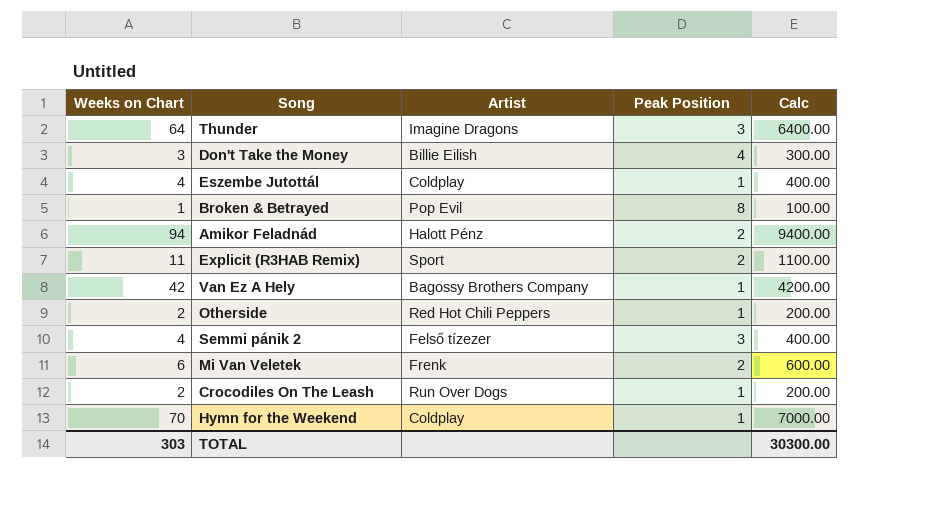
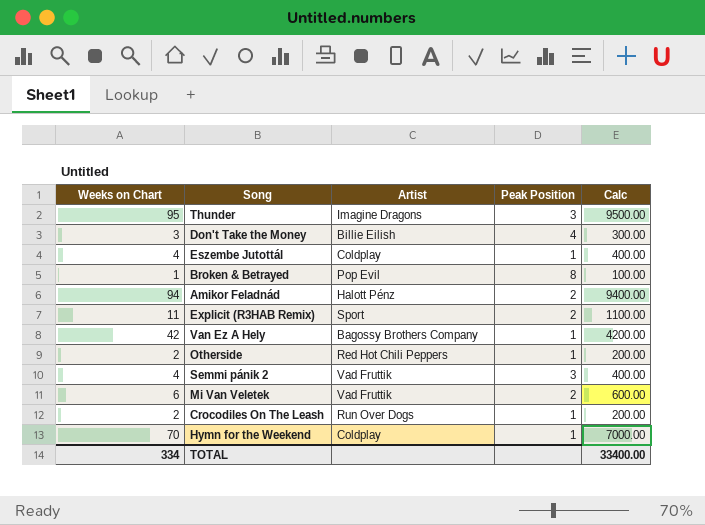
Thunder | Weeks on Chart: 64 -> 95
Thunder | Calc: 6400.00 -> 9500.00
Semmi pánik 2 | Artist: Felső tízezer -> Vad Fruttik
Mi Van Veletek | Artist: Frenk -> Vad Fruttik
TOTAL | Weeks on Chart: 303 -> 334
TOTAL | Calc: 30300.00 -> 33400.00

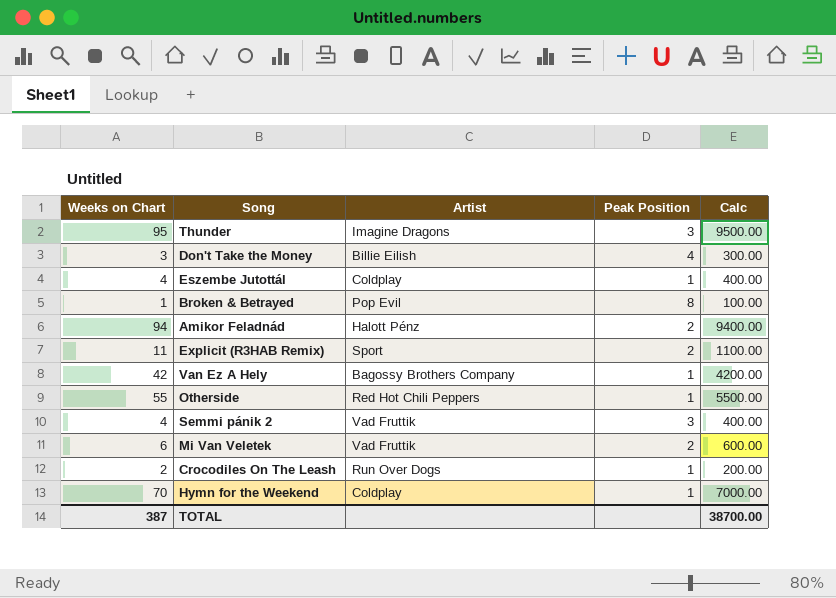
Otherside | Weeks on Chart: 2 -> 55
Otherside | Calc: 200.00 -> 5500.00
TOTAL | Weeks on Chart: 334 -> 387
TOTAL | Calc: 33400.00 -> 38700.00

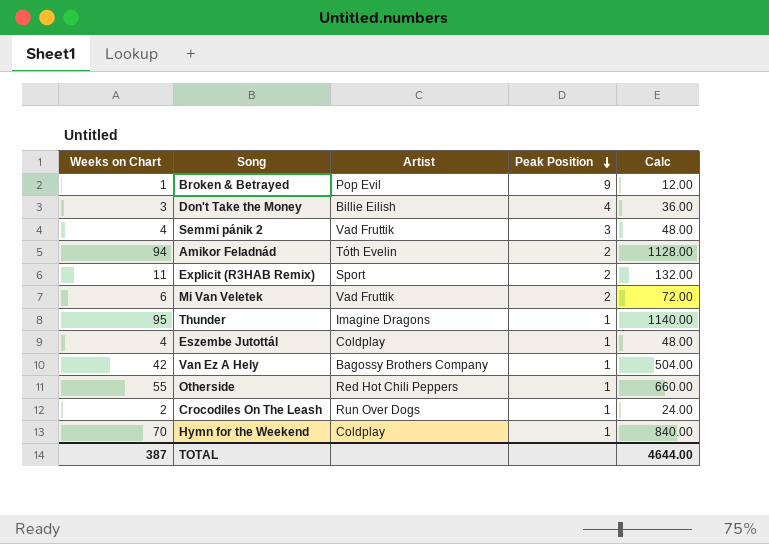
row order: none -> Peak Position descending
column Calc | formula: [Weeks on Chart] * 100 -> [Weeks on Chart] * 12
Broken & Betrayed | Peak Position: 8 -> 9
Amikor Feladnád | Artist: Halott Pénz -> Tóth Evelin
Thunder | Peak Position: 3 -> 1
TOTAL | Calc: 38700.00 -> 4644.00

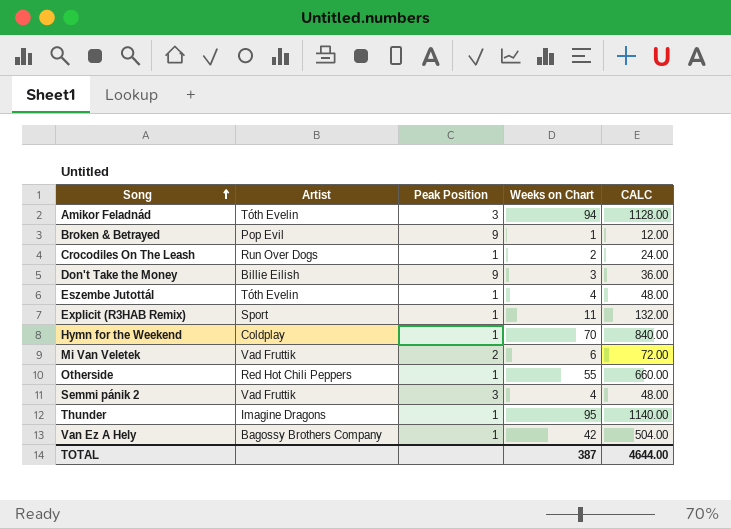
row order: Peak Position descending -> Song ascending
column Weeks on Chart | position: 1 -> 4
column name: Calc -> CALC
Amikor Feladnád | Peak Position: 2 -> 3
Don't Take the Money | Peak Position: 4 -> 9
Eszembe Jutottál | Artist: Coldplay -> Tóth Evelin
Explicit (R3HAB Remix) | Peak Position: 2 -> 1

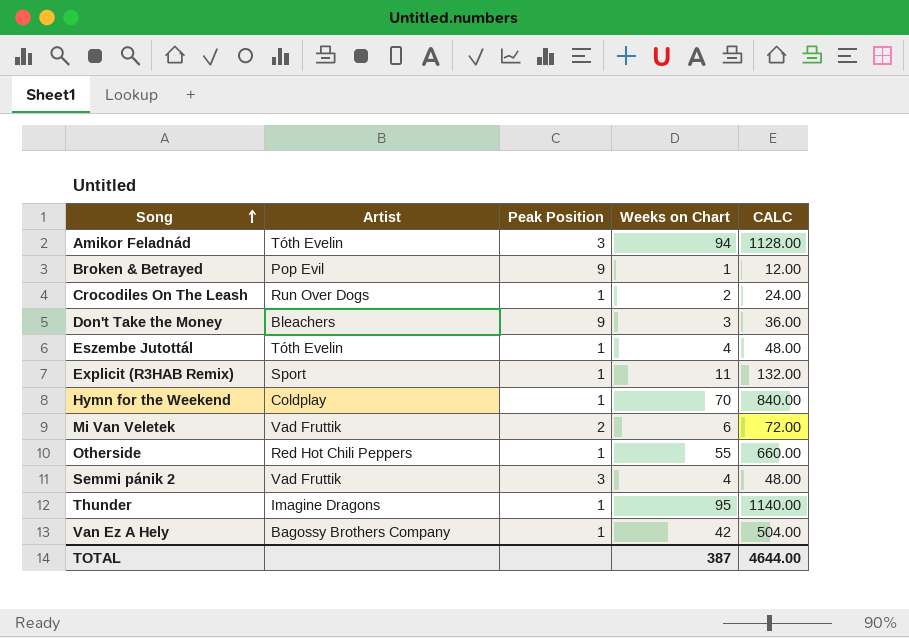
Don't Take the Money | Artist: Billie Eilish -> Bleachers

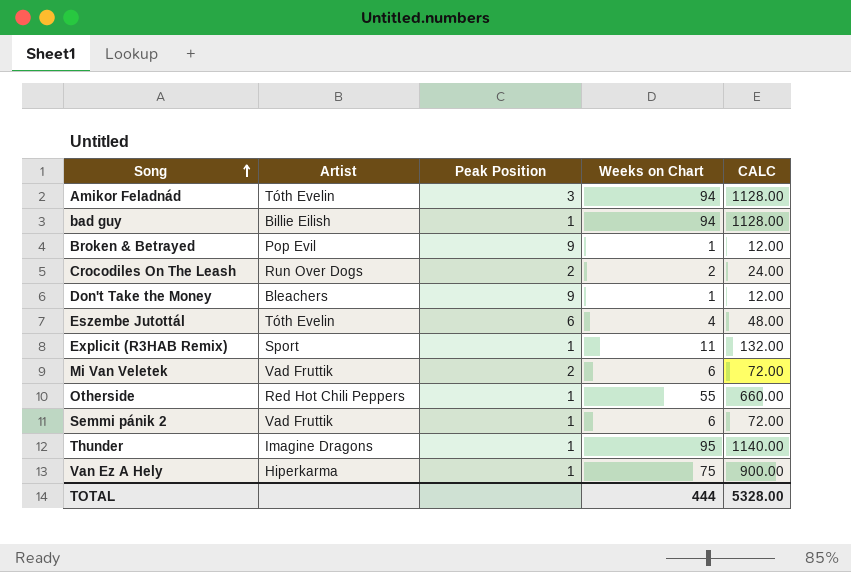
row Hymn for the Weekend: Coldplay | 1 | 70 | 840.00 -> none
row bad guy: none -> Billie Eilish | 1 | 94 | 1128.00
Crocodiles On The Leash | Peak Position: 1 -> 2
Don't Take the Money | Weeks on Chart: 3 -> 1
Don't Take the Money | CALC: 36.00 -> 12.00
Eszembe Jutottál | Peak Position: 1 -> 6
Semmi pánik 2 | Peak Position: 3 -> 1
Semmi pánik 2 | Weeks on Chart: 4 -> 6
Semmi pánik 2 | CALC: 48.00 -> 72.00
Van Ez A Hely | Artist: Bagossy Brothers Company -> Hiperkarma
Van Ez A Hely | Weeks on Chart: 42 -> 75
Van Ez A Hely | CALC: 504.00 -> 900.00
TOTAL | Weeks on Chart: 387 -> 444
TOTAL | CALC: 4644.00 -> 5328.00

